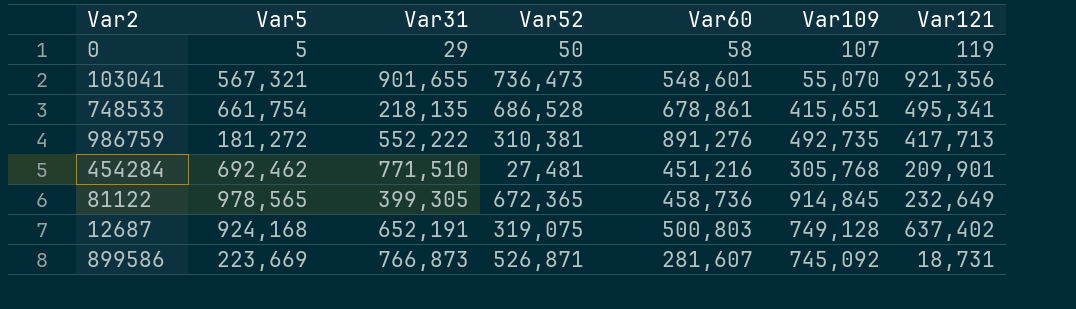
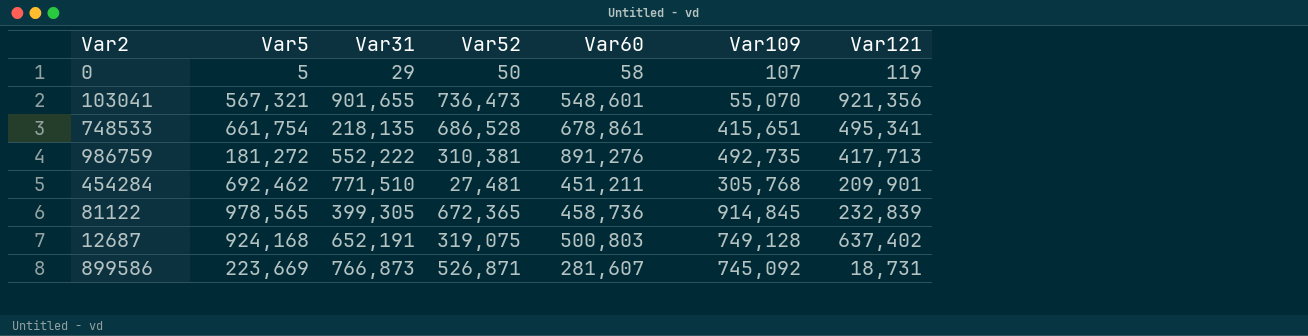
454284 | Var60: 451,216 -> 451,211
81122 | Var121: 232,649 -> 232,839

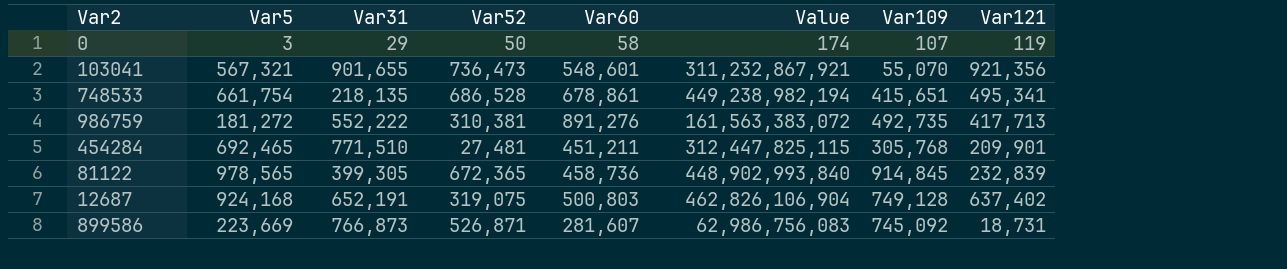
column Value | formula: none -> [Var5] * [Var60]
0 | Var5: 5 -> 3
454284 | Var5: 692,462 -> 692,465

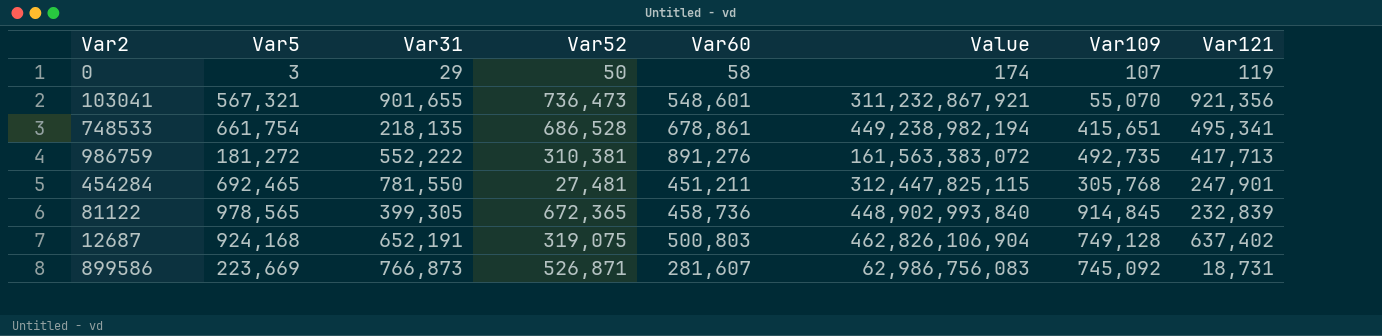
454284 | Var31: 771,510 -> 781,550
454284 | Var121: 209,901 -> 247,901

